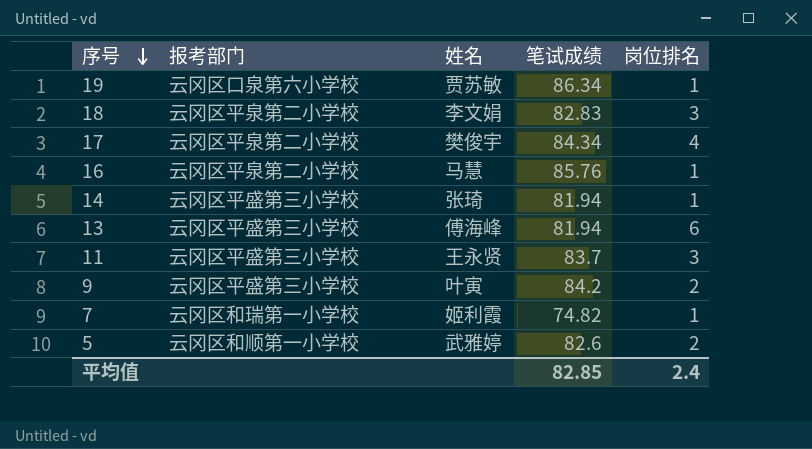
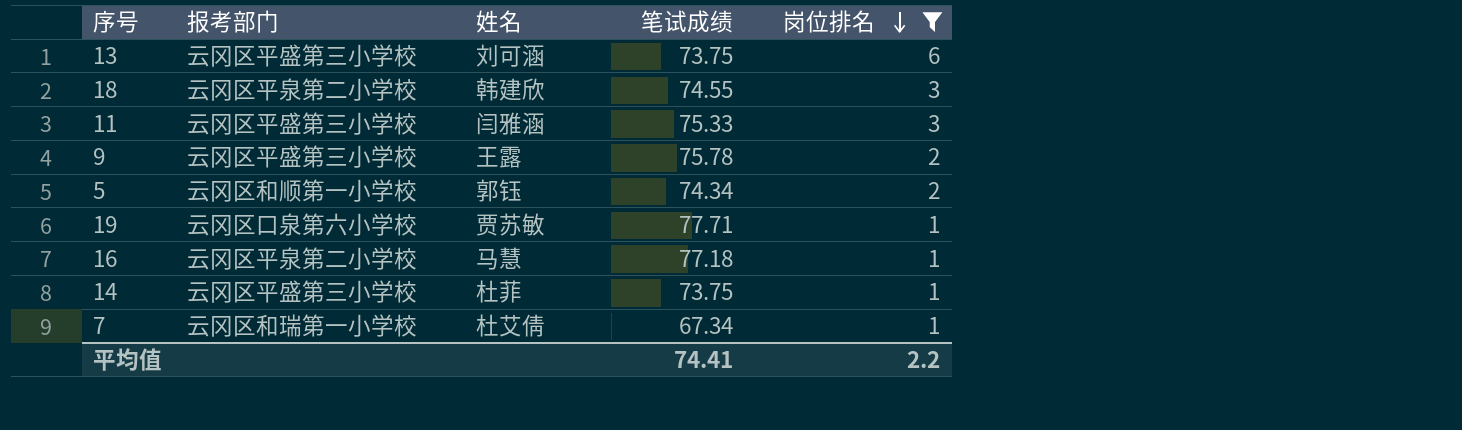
filter: none -> 岗位排名 != 4
row order: 序号 descending -> 岗位排名 descending
13 | 姓名: 傅海峰 -> 刘可涵
13 | 笔试成绩: 81.94 -> 73.75
18 | 姓名: 李文娟 -> 韩建欣
18 | 笔试成绩: 82.83 -> 74.55
11 | 姓名: 王永贤 -> 闫雅涵
11 | 笔试成绩: 83.7 -> 75.33
9 | 姓名: 叶寅 -> 王露
9 | 笔试成绩: 84.2 -> 75.78
5 | 姓名: 武雅婷 -> 郭钰
5 | 笔试成绩: 82.6 -> 74.34
19 | 笔试成绩: 86.34 -> 77.71
16 | 笔试成绩: 85.76 -> 77.18
14 | 姓名: 张琦 -> 杜菲
14 | 笔试成绩: 81.94 -> 73.75
7 | 姓名: 姬利霞 -> 杜艾倩
7 | 笔试成绩: 74.82 -> 67.34
平均值 | 笔试成绩: 82.85 -> 74.41
平均值 | 岗位排名: 2.4 -> 2.2

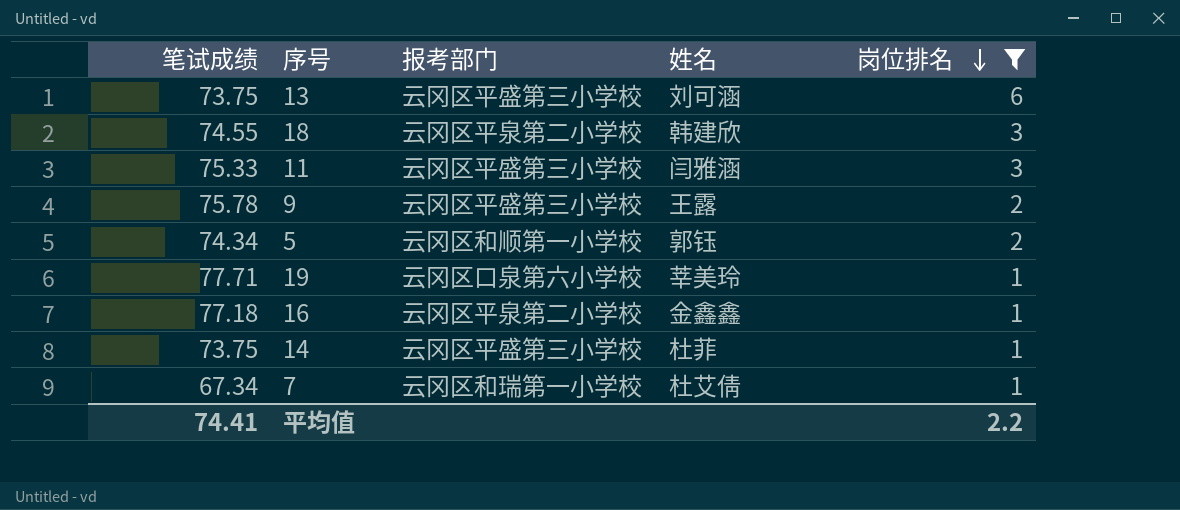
column 笔试成绩 | position: 4 -> 1
19 | 姓名: 贾苏敏 -> 莘美玲
16 | 姓名: 马慧 -> 金鑫鑫

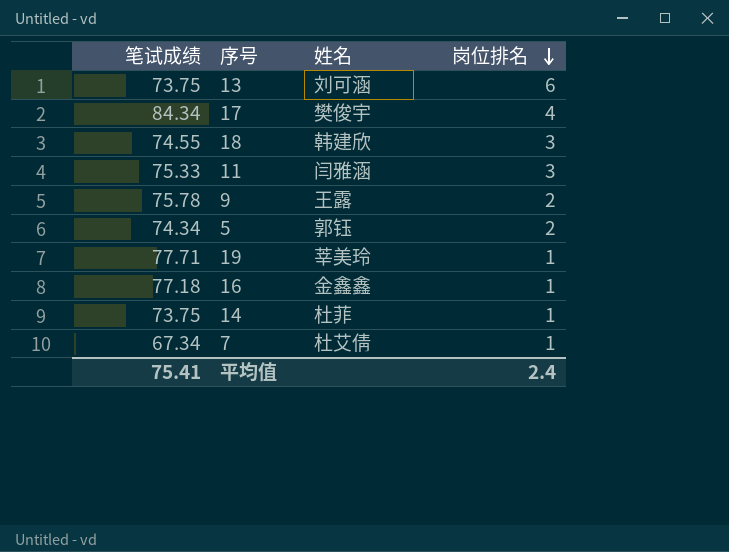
filter: 岗位排名 != 4 -> none
column 报考部门 | position: 3 -> none
平均值 | 笔试成绩: 74.41 -> 75.41
平均值 | 岗位排名: 2.2 -> 2.4

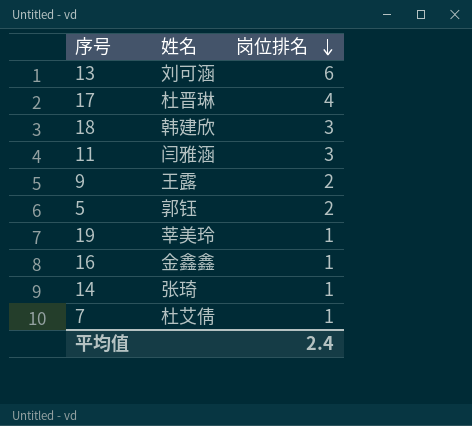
column 笔试成绩 | position: 1 -> none
17 | 姓名: 樊俊宇 -> 杜晋琳
14 | 姓名: 杜菲 -> 张琦

